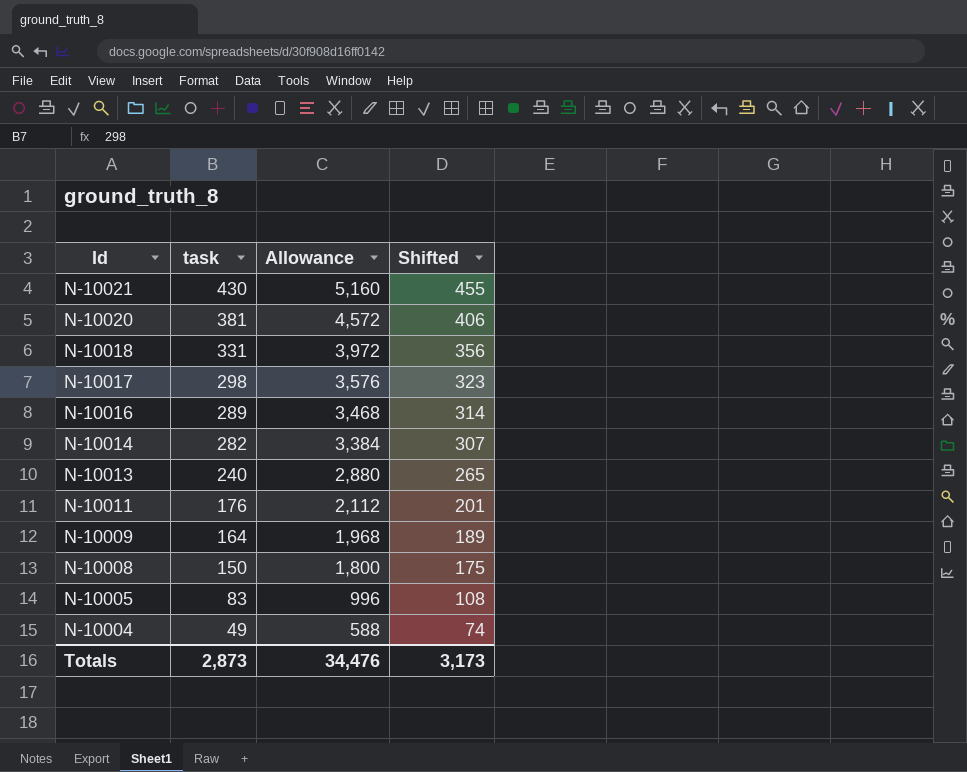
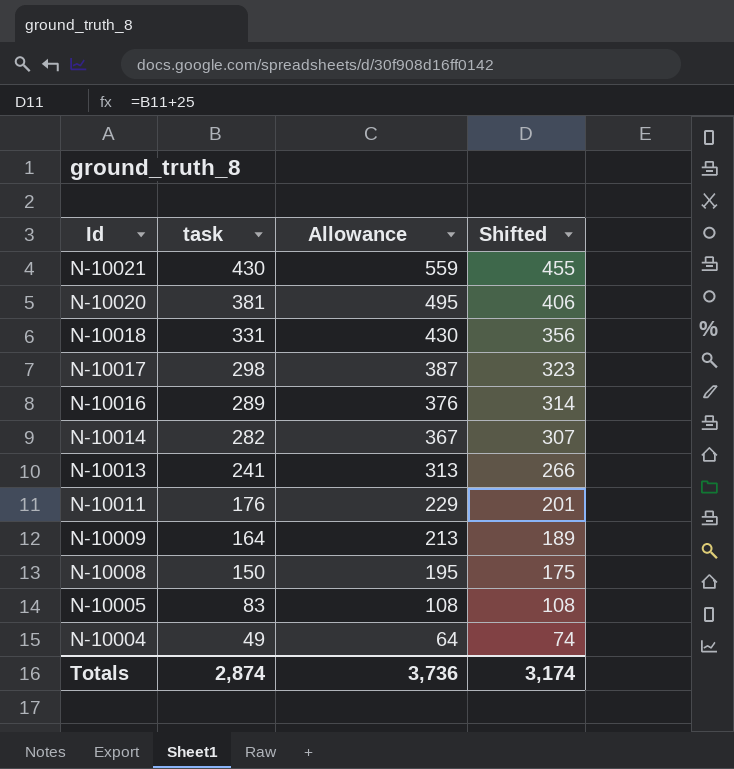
column Allowance | formula: [task] * 12 -> [task] * 1.3
N-10013 | task: 240 -> 241
N-10013 | Shifted: 265 -> 266
Totals | task: 2,873 -> 2,874
Totals | Allowance: 34,476 -> 3,736
Totals | Shifted: 3,173 -> 3,174

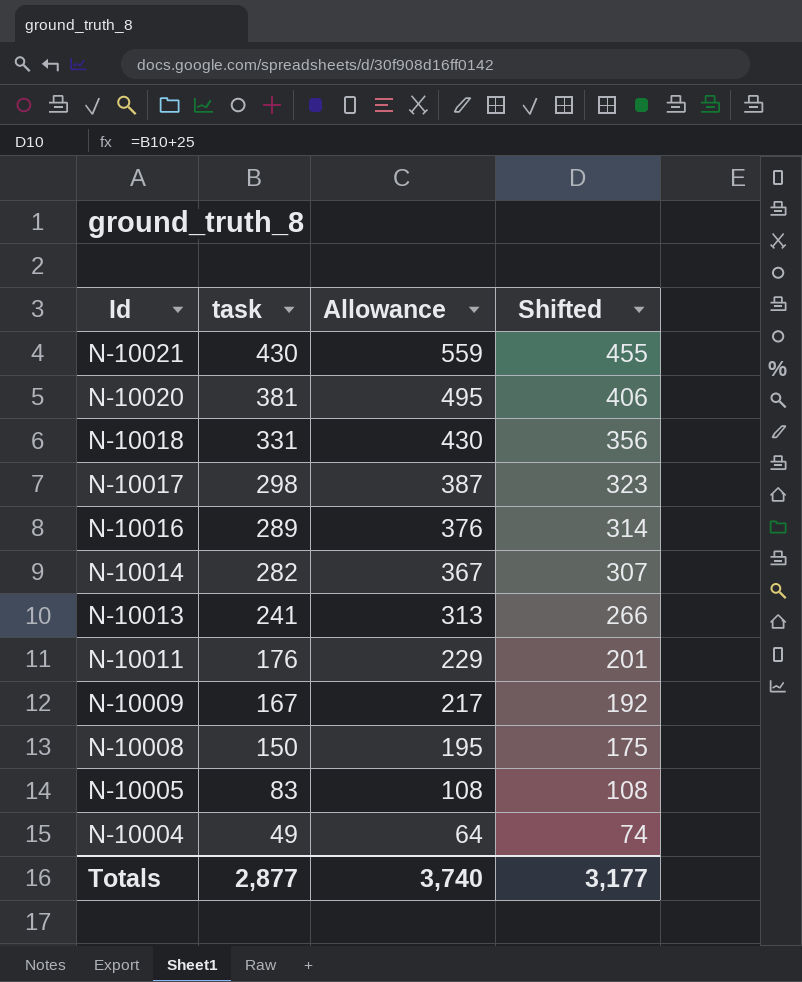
N-10009 | task: 164 -> 167
N-10009 | Allowance: 213 -> 217
N-10009 | Shifted: 189 -> 192
Totals | task: 2,874 -> 2,877
Totals | Allowance: 3,736 -> 3,740
Totals | Shifted: 3,174 -> 3,177

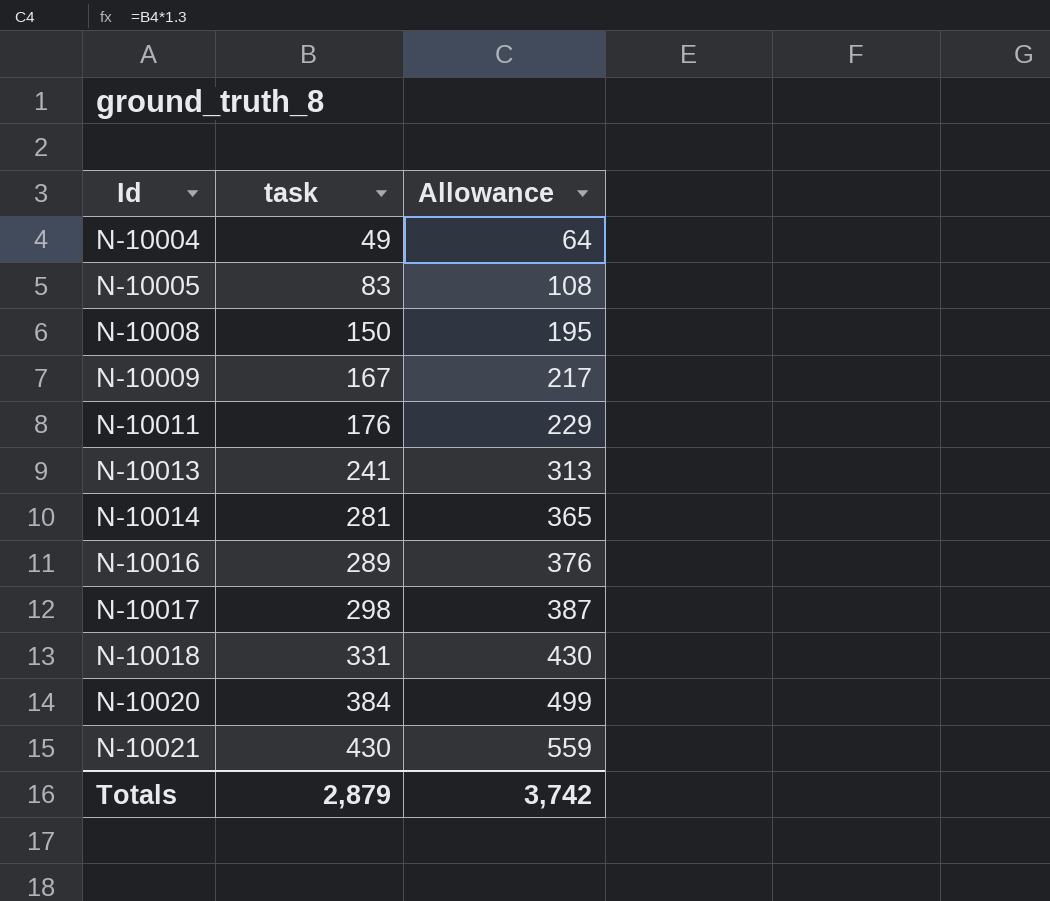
row order: Id descending -> Id ascending
column Shifted | formula: [task] + 25 -> none
N-10014 | task: 282 -> 281
N-10014 | Allowance: 367 -> 365
N-10020 | task: 381 -> 384
N-10020 | Allowance: 495 -> 499
Totals | task: 2,877 -> 2,879
Totals | Allowance: 3,740 -> 3,742

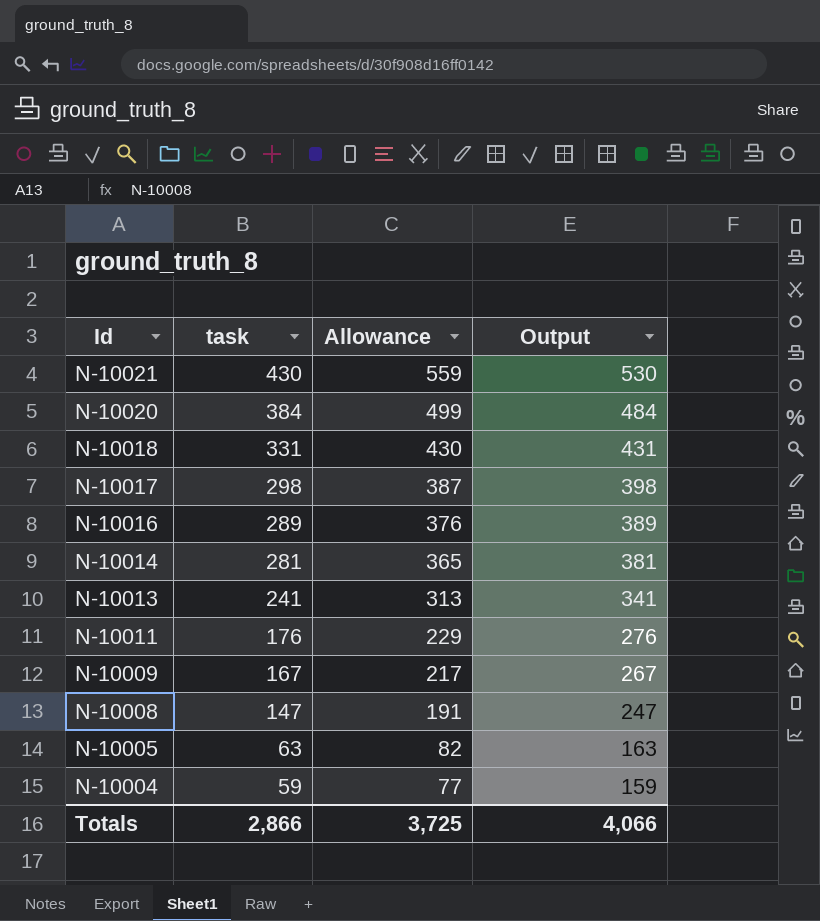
row order: Id ascending -> Id descending
column Output | formula: none -> [task] + 100
N-10008 | task: 150 -> 147
N-10008 | Allowance: 195 -> 191
N-10005 | task: 83 -> 63
N-10005 | Allowance: 108 -> 82
N-10004 | task: 49 -> 59
N-10004 | Allowance: 64 -> 77
Totals | task: 2,879 -> 2,866
Totals | Allowance: 3,742 -> 3,725

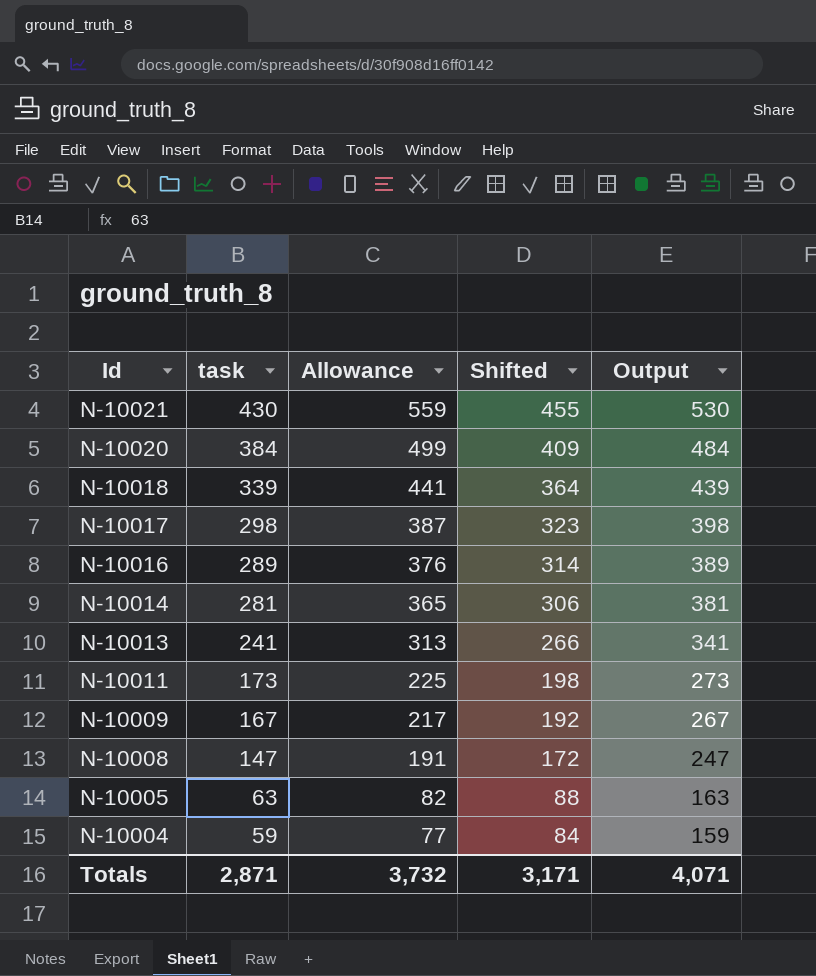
column Shifted | formula: none -> [task] + 25
N-10018 | task: 331 -> 339
N-10018 | Allowance: 430 -> 441
N-10018 | Output: 431 -> 439
N-10011 | task: 176 -> 173
N-10011 | Allowance: 229 -> 225
N-10011 | Output: 276 -> 273
Totals | task: 2,866 -> 2,871
Totals | Allowance: 3,725 -> 3,732
Totals | Output: 4,066 -> 4,071

